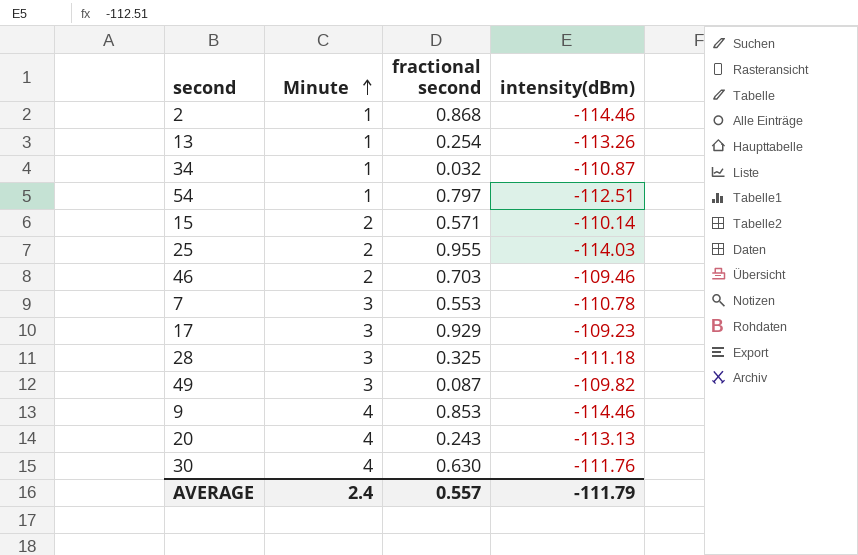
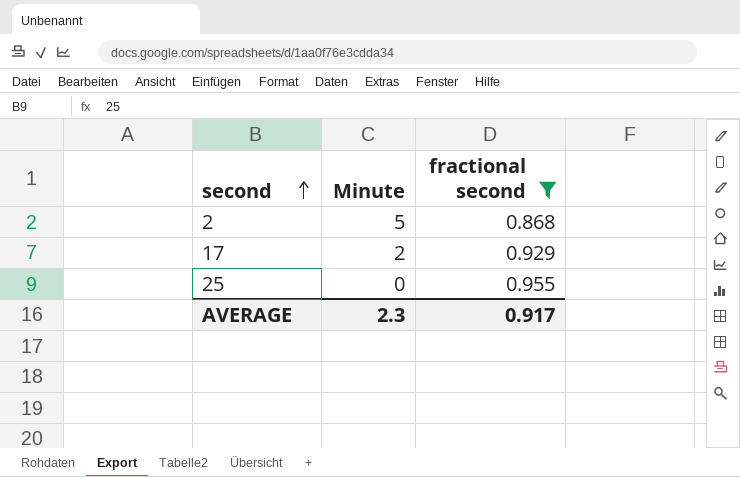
filter: none -> fractional second >= 0.868
row order: Minute ascending -> second ascending
column intensity(dBm) | position: 4 -> none
2 | Minute: 1 -> 5
17 | Minute: 3 -> 2
25 | Minute: 2 -> 0
AVERAGE | Minute: 2.4 -> 2.3
AVERAGE | fractional second: 0.557 -> 0.917

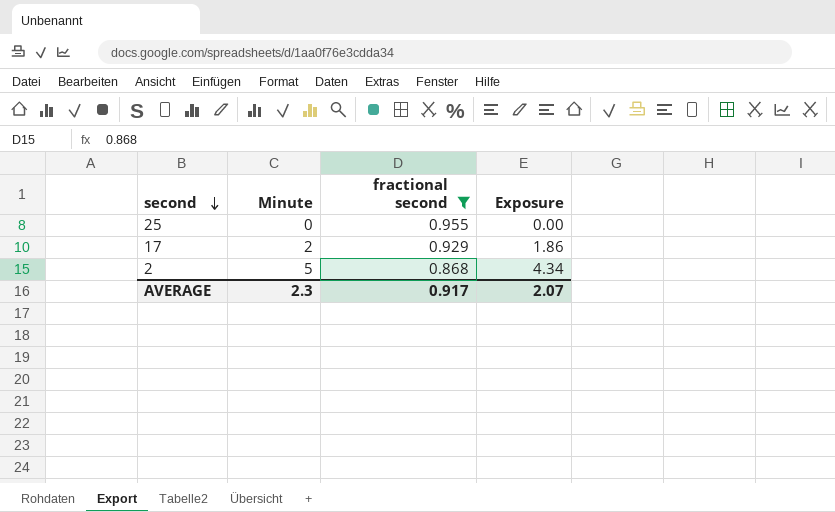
row order: second ascending -> second descending
column Exposure | formula: none -> [Minute] * [fractional second]

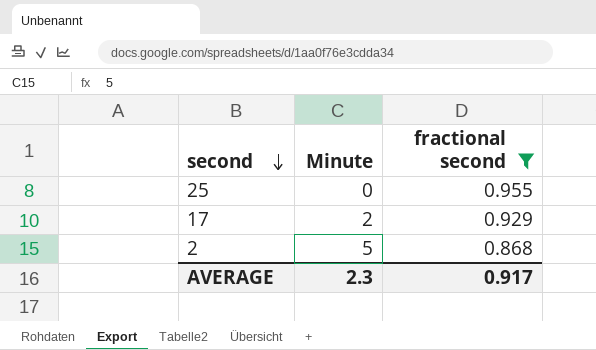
column Exposure | formula: [Minute] * [fractional second] -> none

